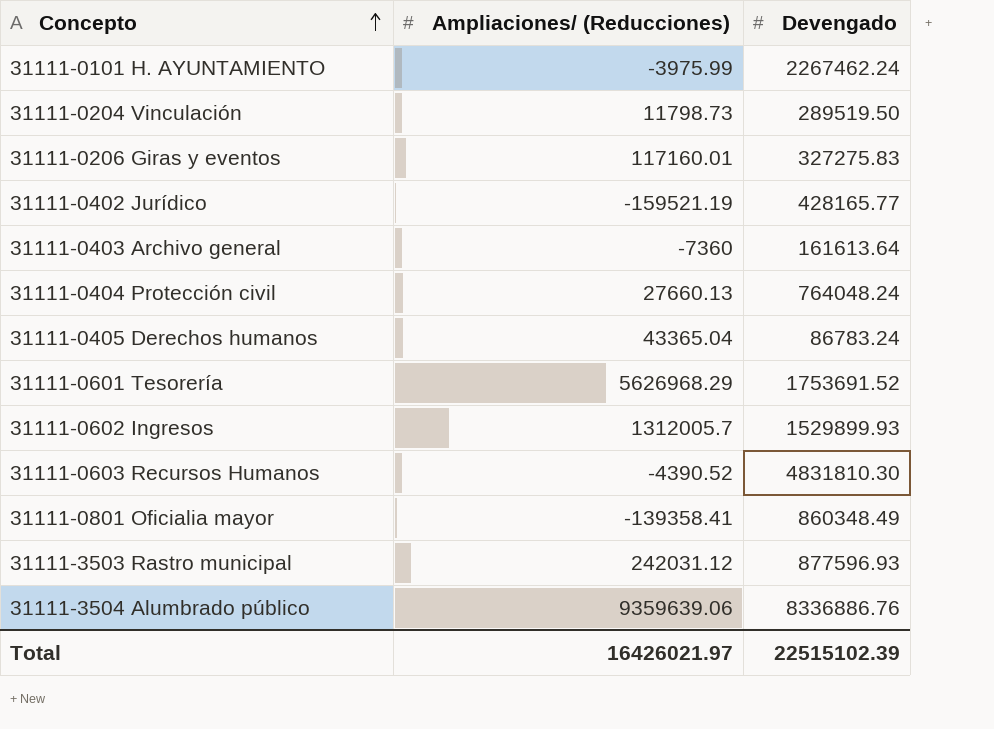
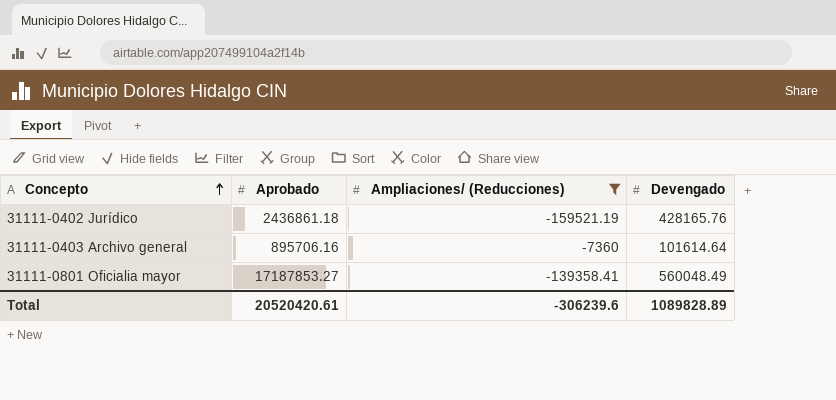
filter: none -> Ampliaciones/ (Reducciones) <= -7360
column Aprobado | position: none -> 2
31111-0402 Jurídico | Devengado: 428165.77 -> 428165.76
31111-0403 Archivo general | Devengado: 161613.64 -> 101614.64
31111-0801 Oficialia mayor | Devengado: 860348.49 -> 560048.49
Total | Ampliaciones/ (Reducciones): 16426021.97 -> -306239.6
Total | Devengado: 22515102.39 -> 1089828.89

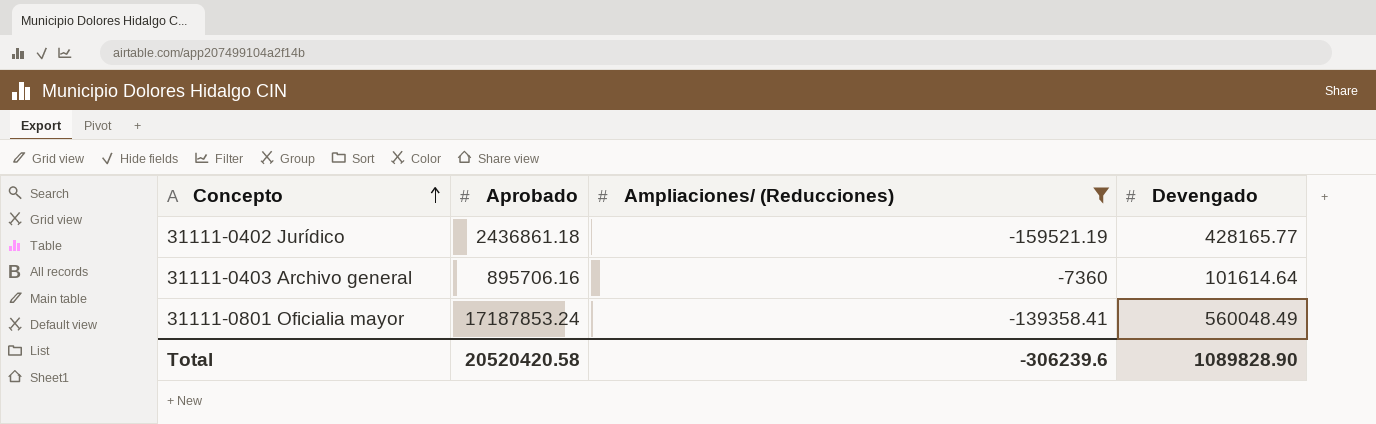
31111-0402 Jurídico | Devengado: 428165.76 -> 428165.77
31111-0801 Oficialia mayor | Aprobado: 17187853.27 -> 17187853.24
Total | Aprobado: 20520420.61 -> 20520420.58
Total | Devengado: 1089828.89 -> 1089828.90

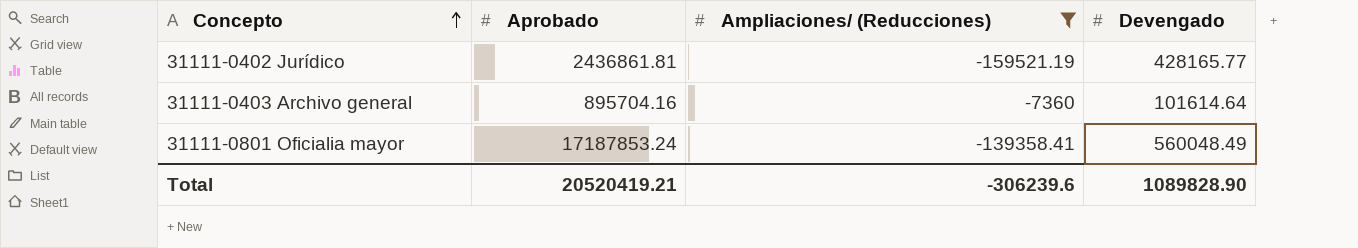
31111-0402 Jurídico | Aprobado: 2436861.18 -> 2436861.81
31111-0403 Archivo general | Aprobado: 895706.16 -> 895704.16
Total | Aprobado: 20520420.58 -> 20520419.21

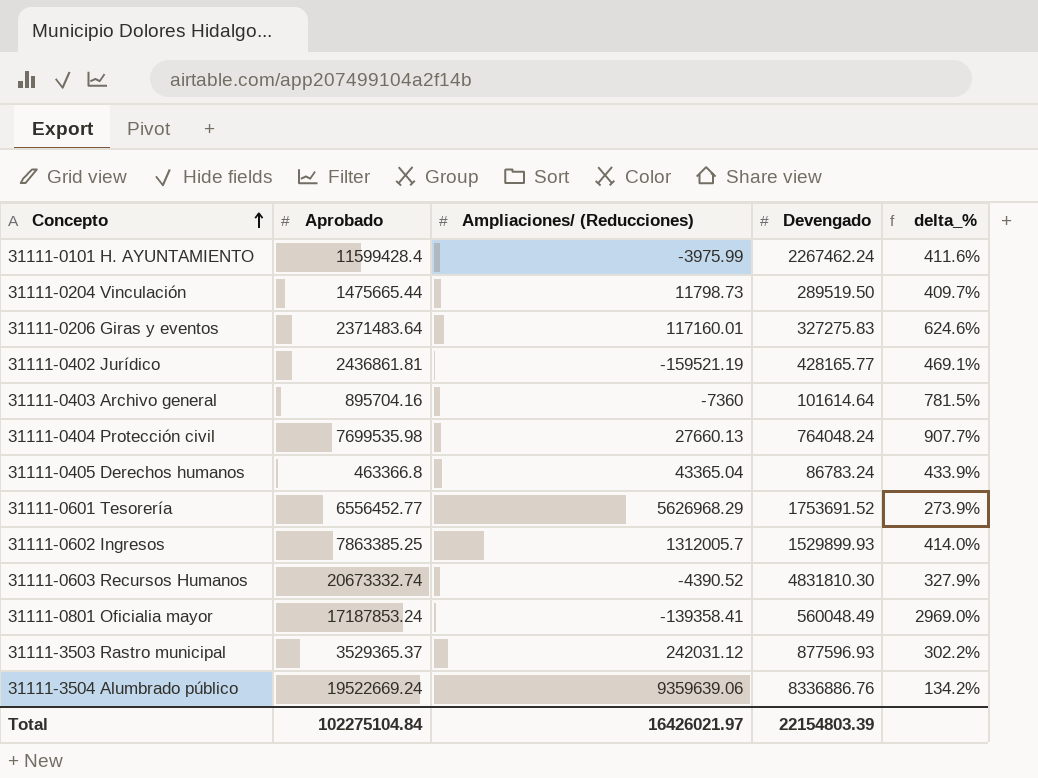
filter: Ampliaciones/ (Reducciones) <= -7360 -> none
column delta_% | formula: none -> ([Aprobado] - [Devengado]) / [Devengado]
Total | Aprobado: 20520419.21 -> 102275104.84
Total | Ampliaciones/ (Reducciones): -306239.6 -> 16426021.97
Total | Devengado: 1089828.90 -> 22154803.39

